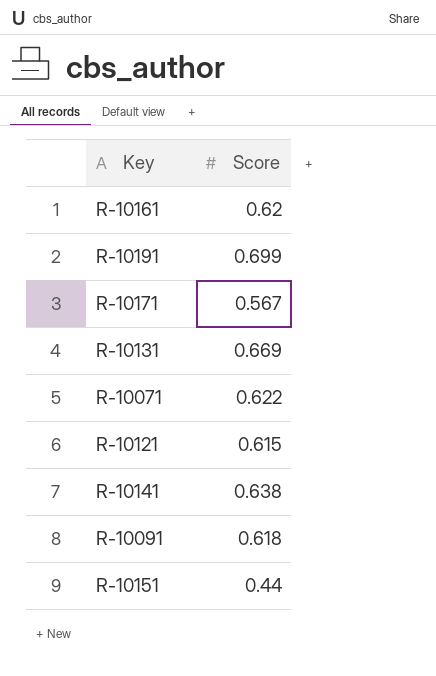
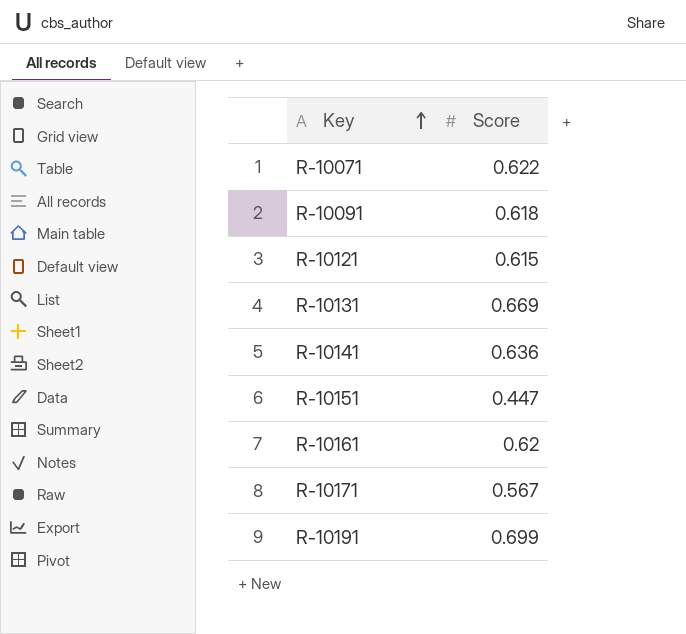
row order: none -> Key ascending
R-10141 | Score: 0.638 -> 0.636
R-10151 | Score: 0.44 -> 0.447

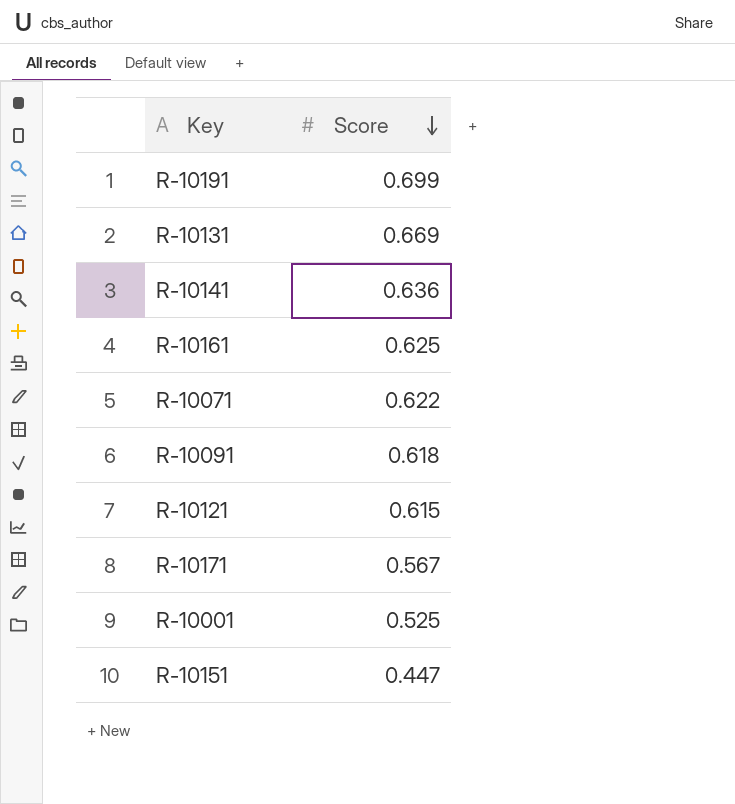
row order: Key ascending -> Score descending
R-10161 | Score: 0.62 -> 0.625
row R-10001: none -> 0.525

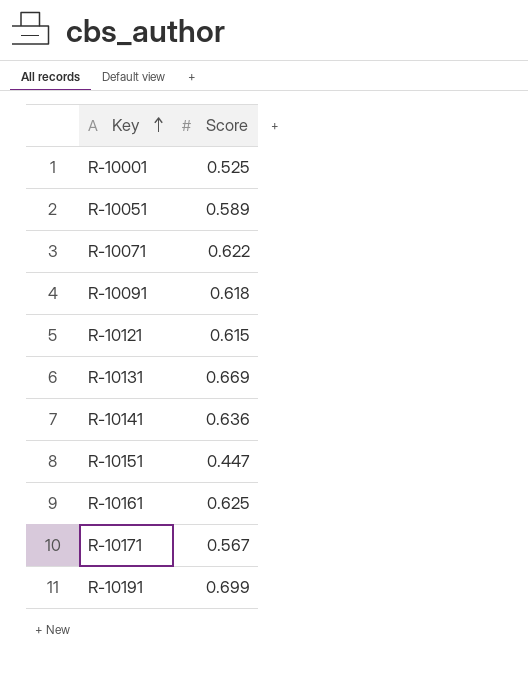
row order: Score descending -> Key ascending
row R-10051: none -> 0.589

